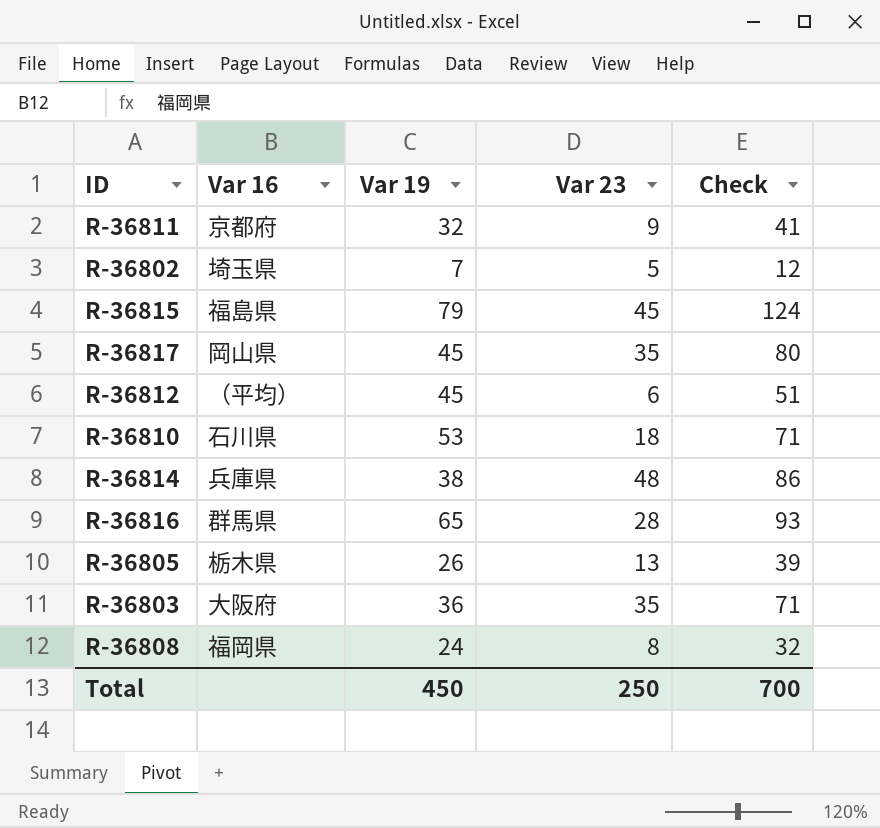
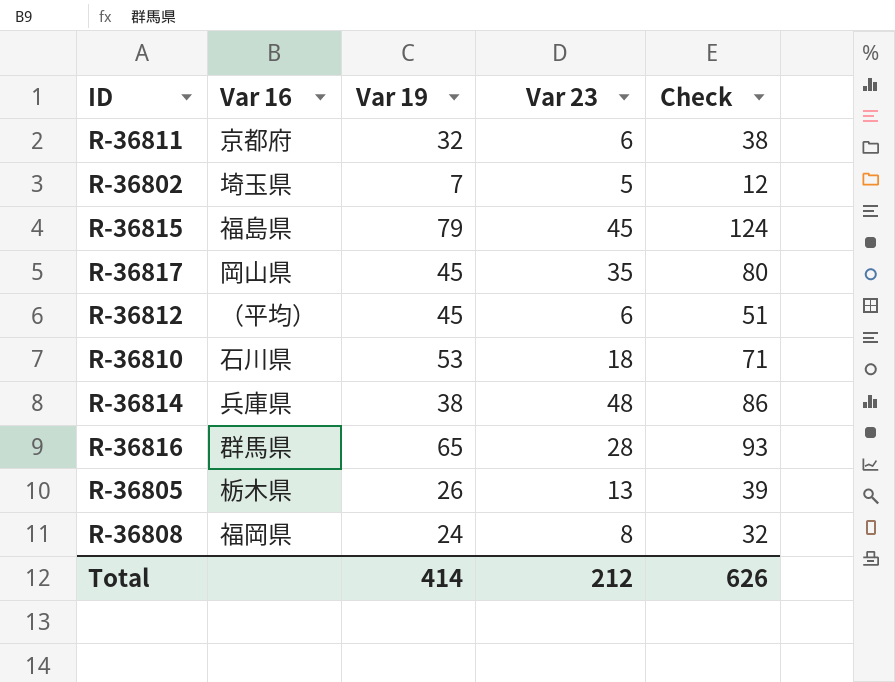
row R-36803: 大阪府 | 36 | 35 | 71 -> none
R-36811 | Var 23: 9 -> 6
R-36811 | Check: 41 -> 38
Total | Var 19: 450 -> 414
Total | Var 23: 250 -> 212
Total | Check: 700 -> 626

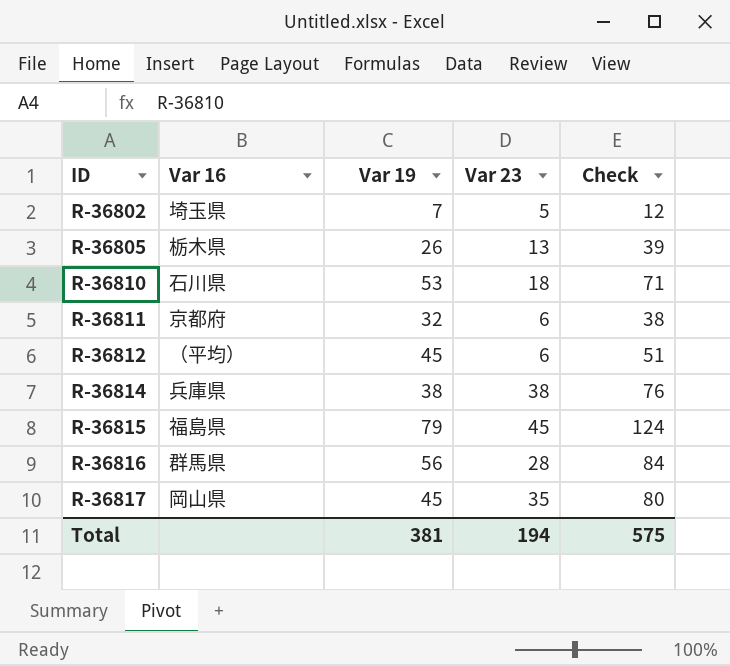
row order: none -> ID ascending
row R-36808: 福岡県 | 24 | 8 | 32 -> none
R-36814 | Var 23: 48 -> 38
R-36814 | Check: 86 -> 76
R-36816 | Var 19: 65 -> 56
R-36816 | Check: 93 -> 84
Total | Var 19: 414 -> 381
Total | Var 23: 212 -> 194
Total | Check: 626 -> 575

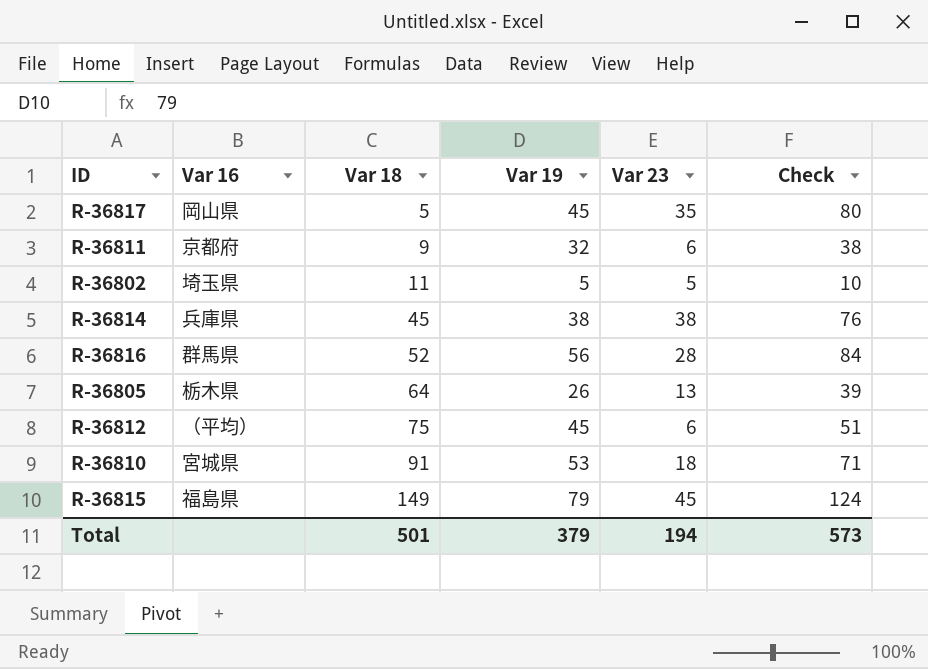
row order: ID ascending -> Var 18 ascending
column Var 18 | position: none -> 3
R-36802 | Var 19: 7 -> 5
R-36802 | Check: 12 -> 10
R-36810 | Var 16: 石川県 -> 宮城県
Total | Var 19: 381 -> 379
Total | Check: 575 -> 573

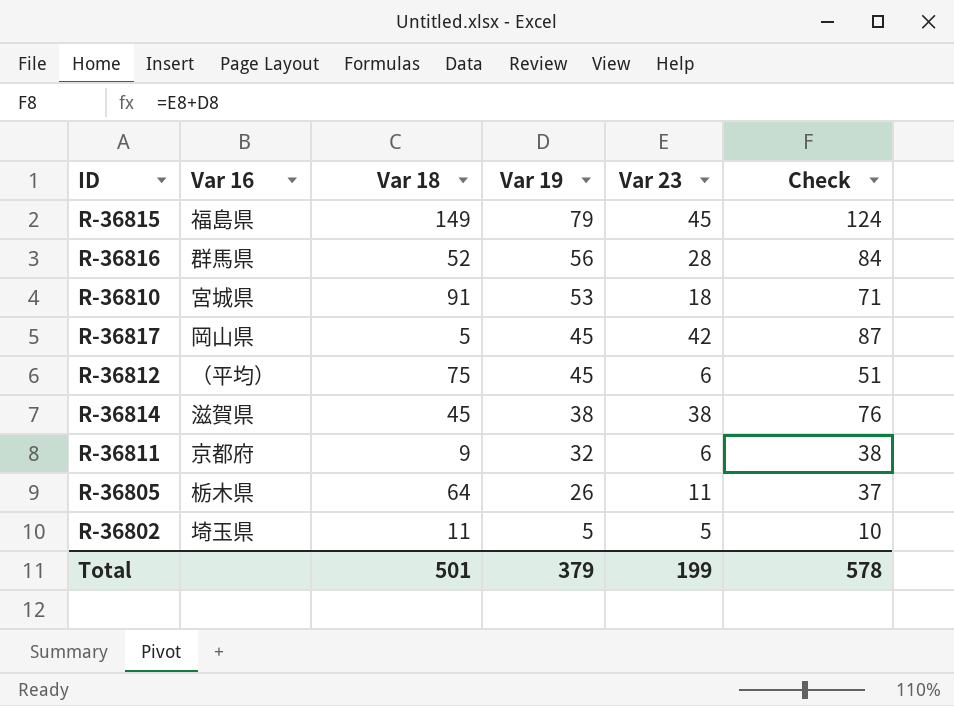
row order: Var 18 ascending -> Var 19 descending
R-36817 | Var 23: 35 -> 42
R-36817 | Check: 80 -> 87
R-36814 | Var 16: 兵庫県 -> 滋賀県
R-36805 | Var 23: 13 -> 11
R-36805 | Check: 39 -> 37
Total | Var 23: 194 -> 199
Total | Check: 573 -> 578

